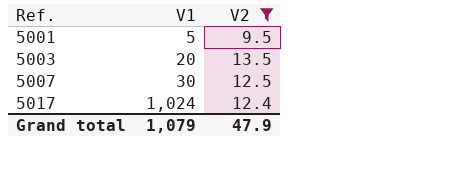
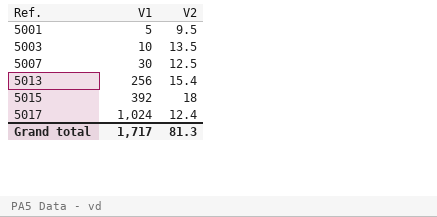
filter: V2 <= 13.5 -> none
5003 | V1: 20 -> 10
Grand total | V1: 1,079 -> 1,717
Grand total | V2: 47.9 -> 81.3

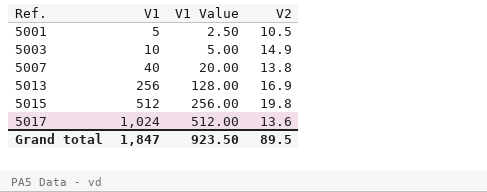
column V1 Value | formula: none -> [V1] * 0.5
5001 | V2: 9.5 -> 10.5
5003 | V2: 13.5 -> 14.9
5007 | V1: 30 -> 40
5007 | V2: 12.5 -> 13.8
5013 | V2: 15.4 -> 16.9
5015 | V1: 392 -> 512
5015 | V2: 18 -> 19.8
5017 | V2: 12.4 -> 13.6
Grand total | V1: 1,717 -> 1,847
Grand total | V2: 81.3 -> 89.5

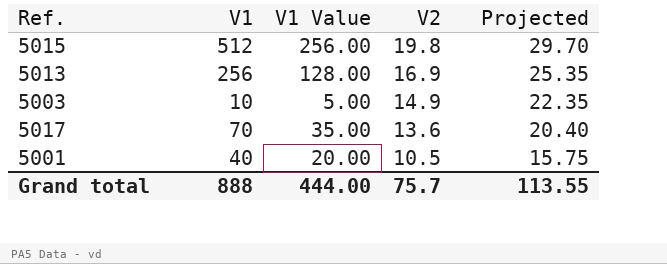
row order: Ref. ascending -> V2 descending
column Projected | formula: none -> [V2] * 1.5
row 5007: 40 | 20.00 | 13.8 -> none
5017 | V1: 1,024 -> 70
5017 | V1 Value: 512.00 -> 35.00
5001 | V1: 5 -> 40
5001 | V1 Value: 2.50 -> 20.00
Grand total | V1: 1,847 -> 888
Grand total | V1 Value: 923.50 -> 444.00
Grand total | V2: 89.5 -> 75.7

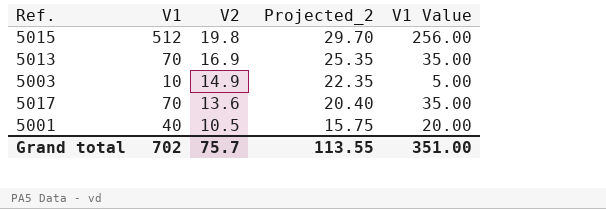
column name: Projected -> Projected_2
column V1 Value | position: 3 -> 5
5013 | V1: 256 -> 70
5013 | V1 Value: 128.00 -> 35.00
Grand total | V1: 888 -> 702
Grand total | V1 Value: 444.00 -> 351.00

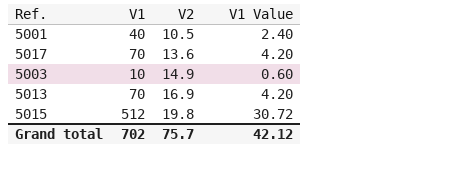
row order: V2 descending -> V2 ascending
column Projected_2 | formula: [V2] * 1.5 -> none
column V1 Value | formula: [V1] * 0.5 -> [V1] * 0.06
Grand total | V1 Value: 351.00 -> 42.12

